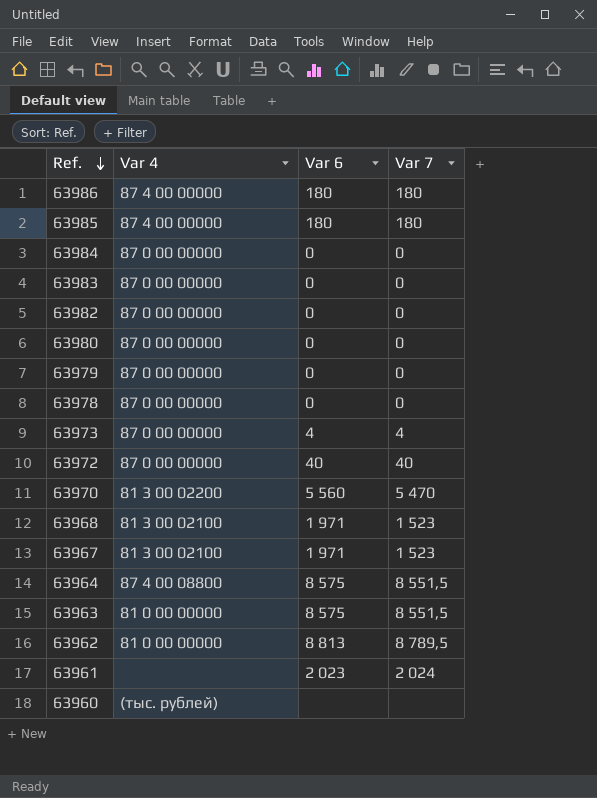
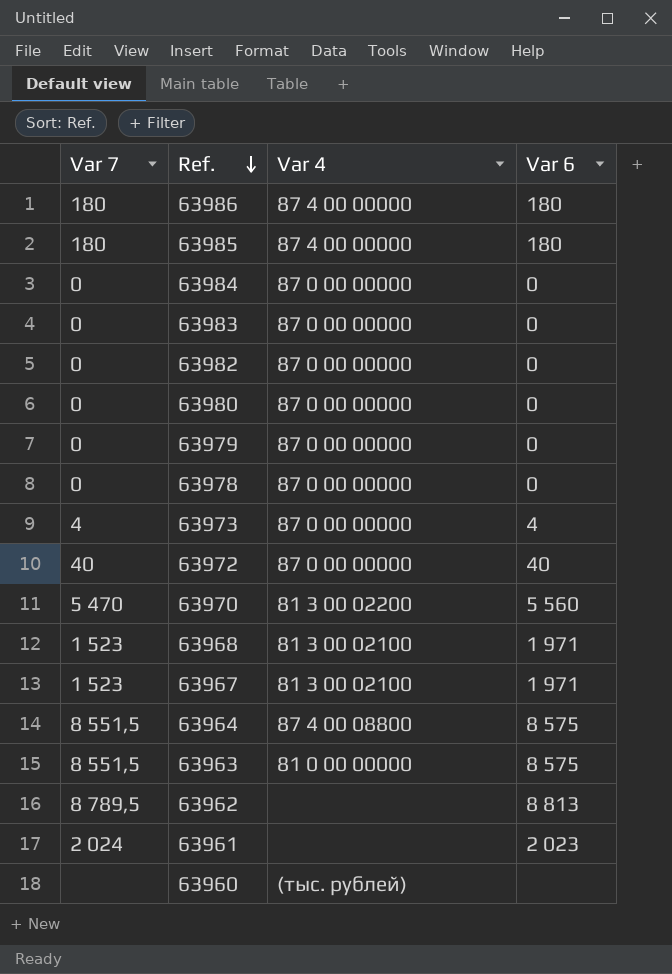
column Var 7 | position: 4 -> 1
63962 | Var 4: 81 0 00 00000 -> none

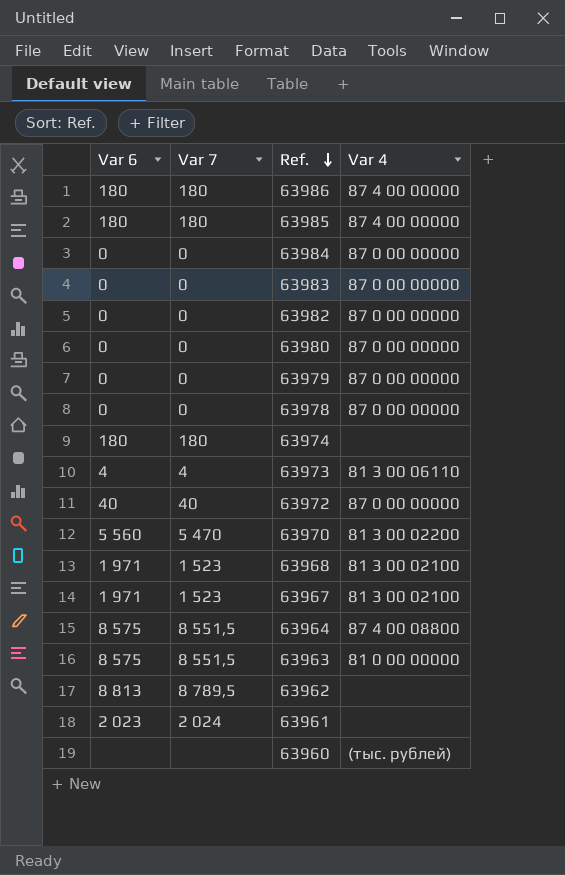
column Var 6 | position: 4 -> 1
row 63974: none -> 180 | 180 | none
63973 | Var 4: 87 0 00 00000 -> 81 3 00 06110

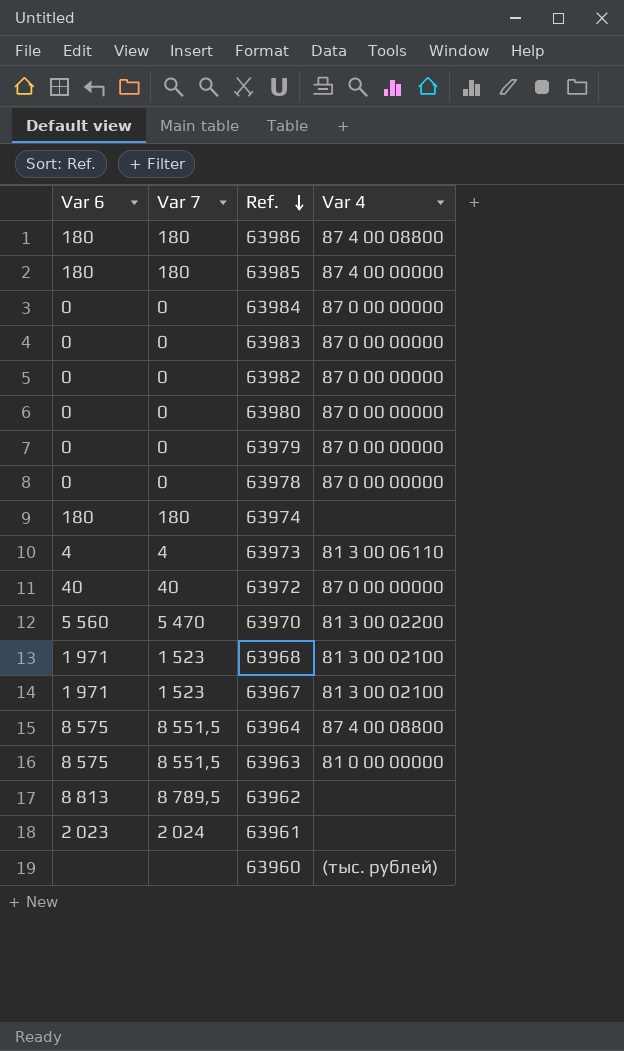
63986 | Var 4: 87 4 00 00000 -> 87 4 00 08800

